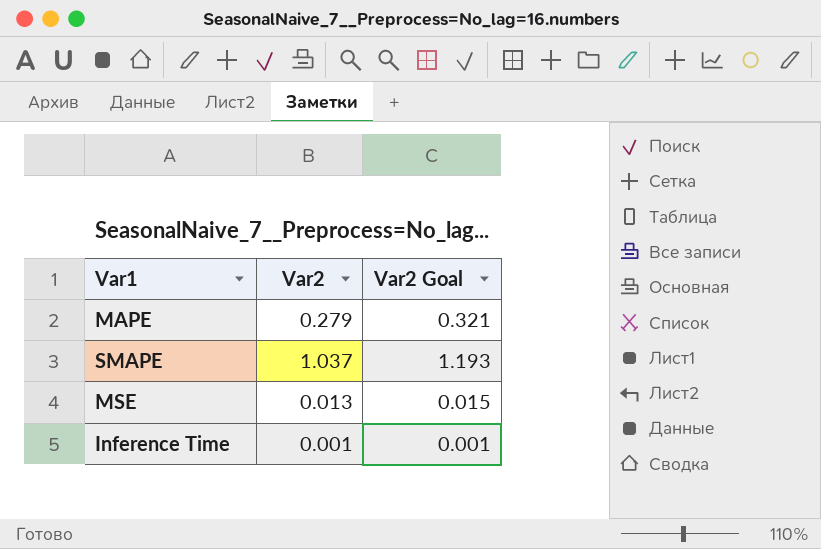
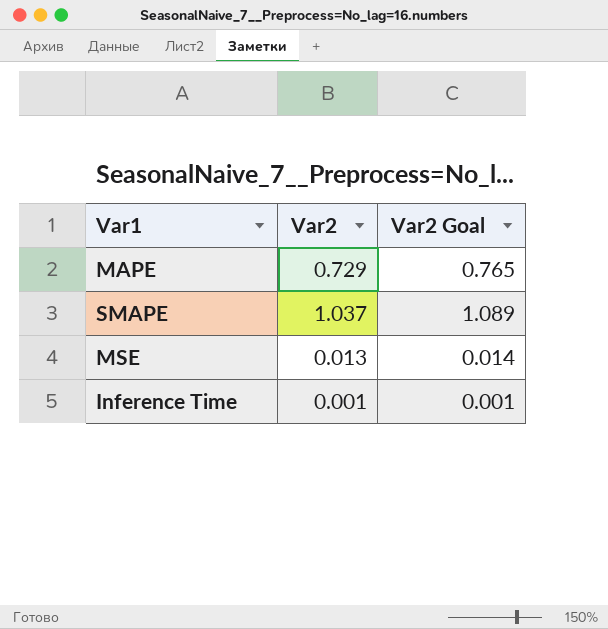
column Var2 Goal | formula: [Var2] * 1.15 -> [Var2] * 1.05
MAPE | Var2: 0.279 -> 0.729

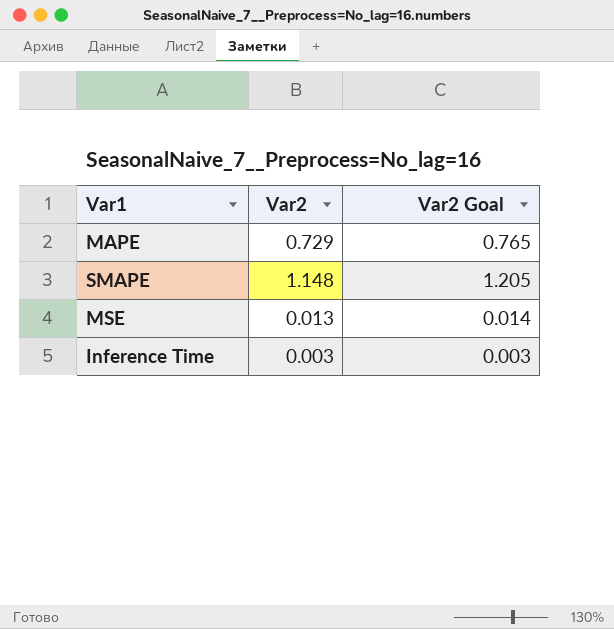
SMAPE | Var2: 1.037 -> 1.148
SMAPE | Var2 Goal: 1.089 -> 1.205
Inference Time | Var2: 0.001 -> 0.003
Inference Time | Var2 Goal: 0.001 -> 0.003

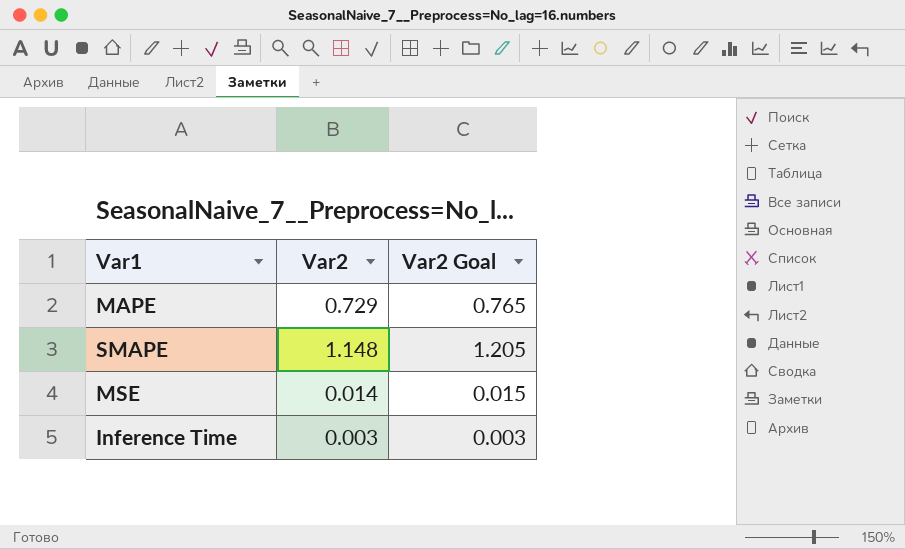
MSE | Var2: 0.013 -> 0.014
MSE | Var2 Goal: 0.014 -> 0.015

